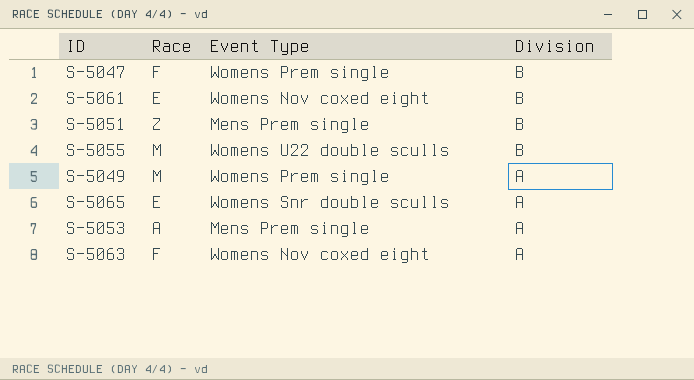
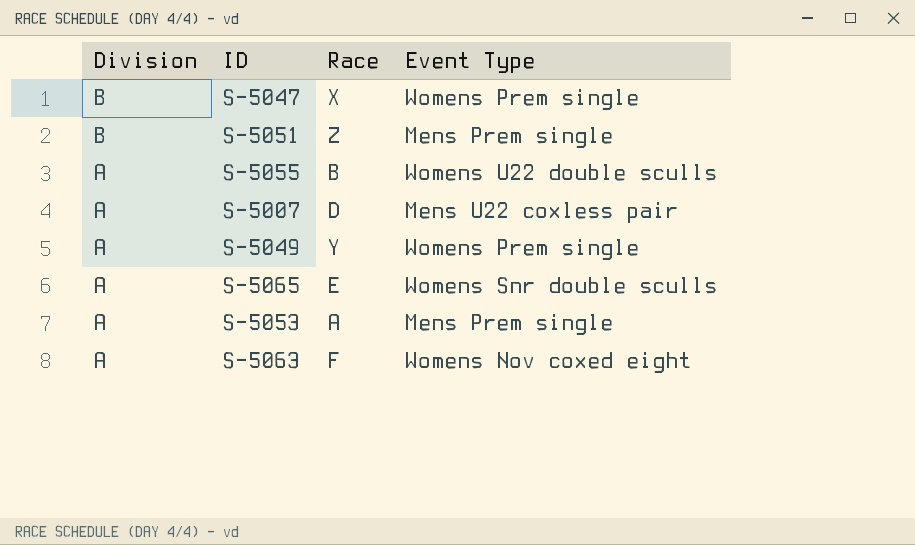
column Division | position: 4 -> 1
row S-5061: E | Womens Nov coxed eight | B -> none
S-5047 | Race: F -> X
S-5055 | Division: B -> A
S-5055 | Race: M -> B
row S-5007: none -> A | D | Mens U22 coxless pair
S-5049 | Race: M -> Y

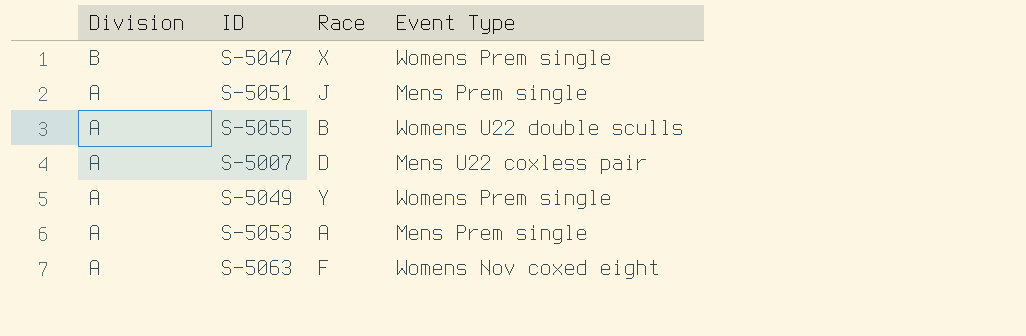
row S-5065: A | E | Womens Snr double sculls -> none
S-5051 | Division: B -> A
S-5051 | Race: Z -> J

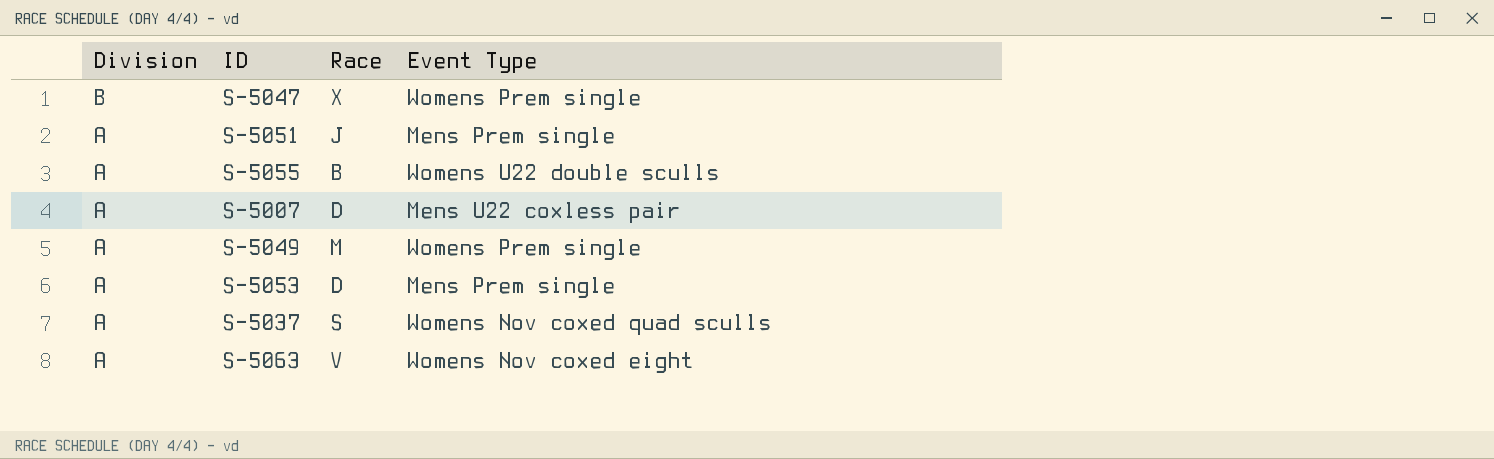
S-5049 | Race: Y -> M
S-5053 | Race: A -> D
row S-5037: none -> A | S | Womens Nov coxed quad sculls
S-5063 | Race: F -> V

